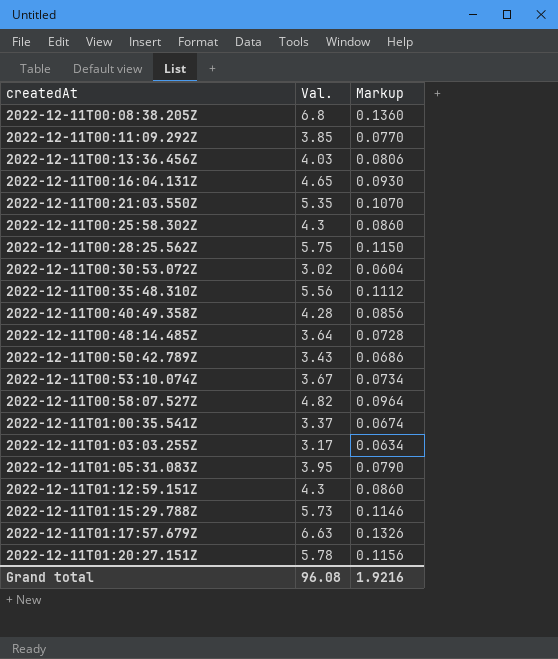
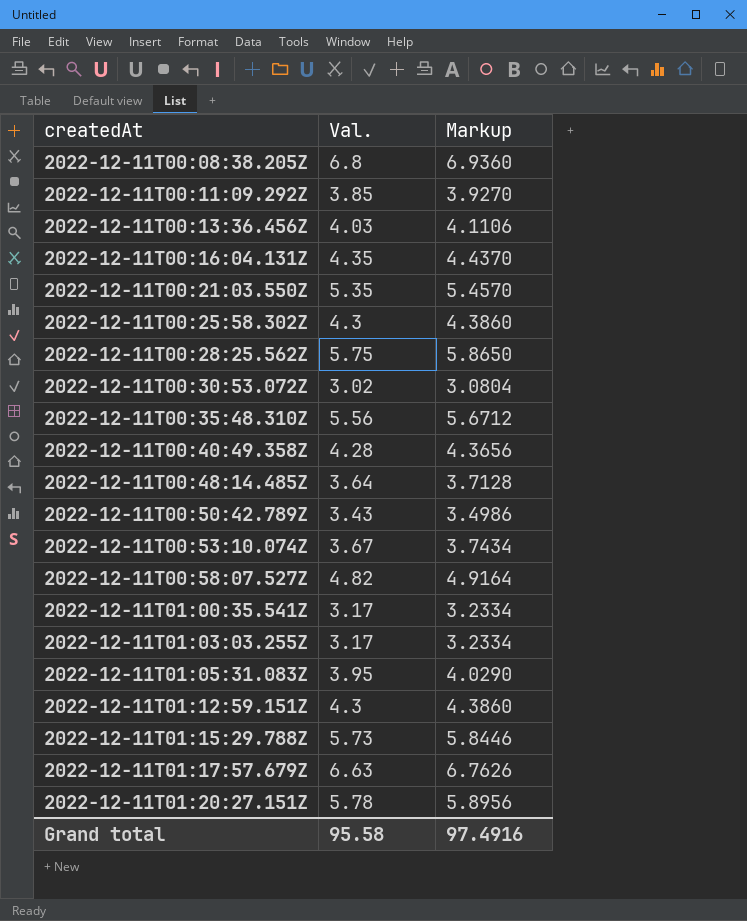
column Markup | formula: [Val.] * 0.02 -> [Val.] * 1.02
2022-12-11T00:16:04.131Z | Val.: 4.65 -> 4.35
2022-12-11T01:00:35.541Z | Val.: 3.37 -> 3.17
Grand total | Val.: 96.08 -> 95.58
Grand total | Markup: 1.9216 -> 97.4916

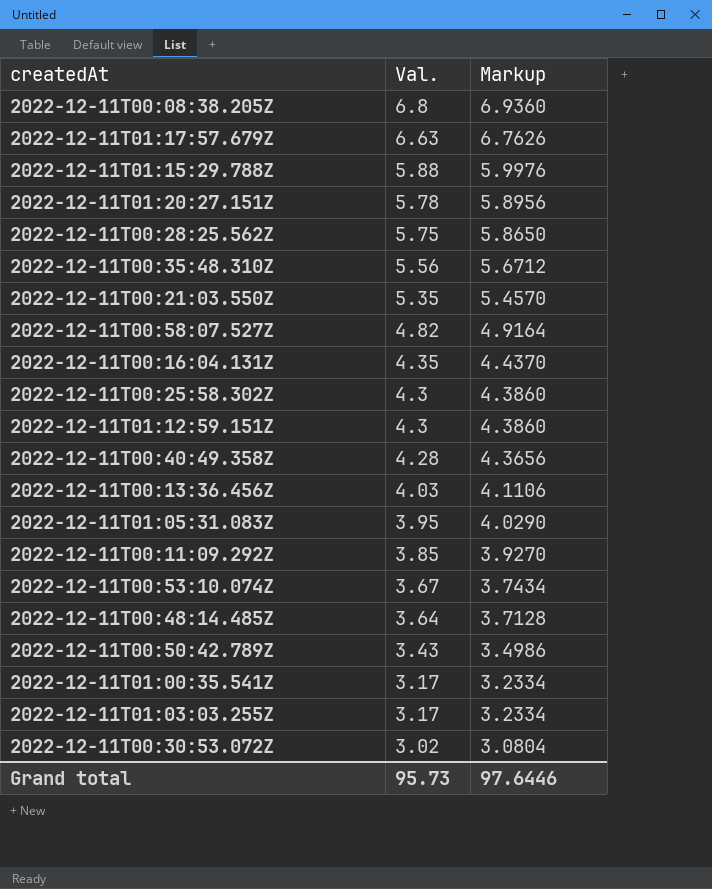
row order: createdAt ascending -> Val. descending
2022-12-11T01:15:29.788Z | Val.: 5.73 -> 5.88
2022-12-11T01:15:29.788Z | Markup: 5.8446 -> 5.9976
Grand total | Val.: 95.58 -> 95.73
Grand total | Markup: 97.4916 -> 97.6446

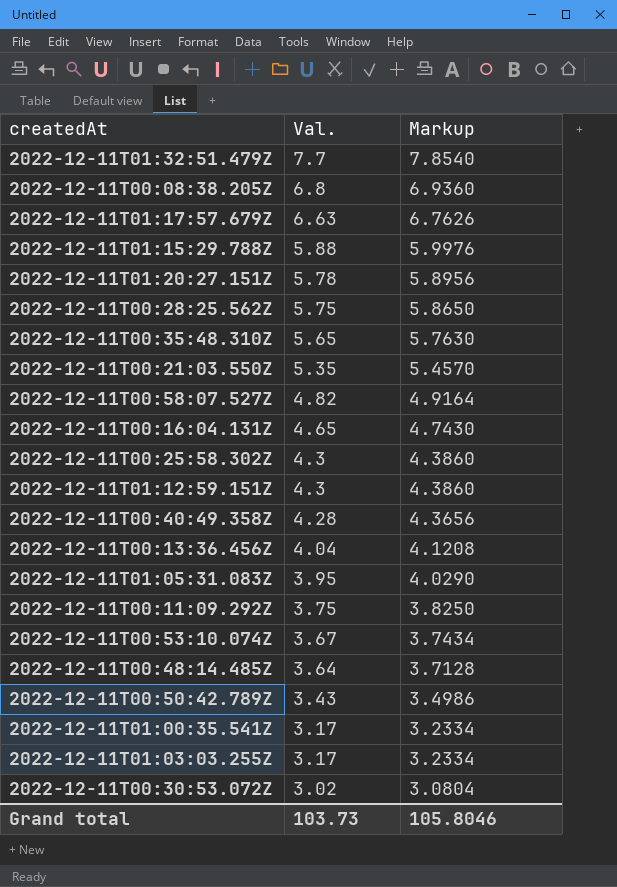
row 2022-12-11T01:32:51.479Z: none -> 7.7 | 7.8540
2022-12-11T00:35:48.310Z | Val.: 5.56 -> 5.65
2022-12-11T00:35:48.310Z | Markup: 5.6712 -> 5.7630
2022-12-11T00:16:04.131Z | Val.: 4.35 -> 4.65
2022-12-11T00:16:04.131Z | Markup: 4.4370 -> 4.7430
2022-12-11T00:13:36.456Z | Val.: 4.03 -> 4.04
2022-12-11T00:13:36.456Z | Markup: 4.1106 -> 4.1208
2022-12-11T00:11:09.292Z | Val.: 3.85 -> 3.75
2022-12-11T00:11:09.292Z | Markup: 3.9270 -> 3.8250
Grand total | Val.: 95.73 -> 103.73
Grand total | Markup: 97.6446 -> 105.8046

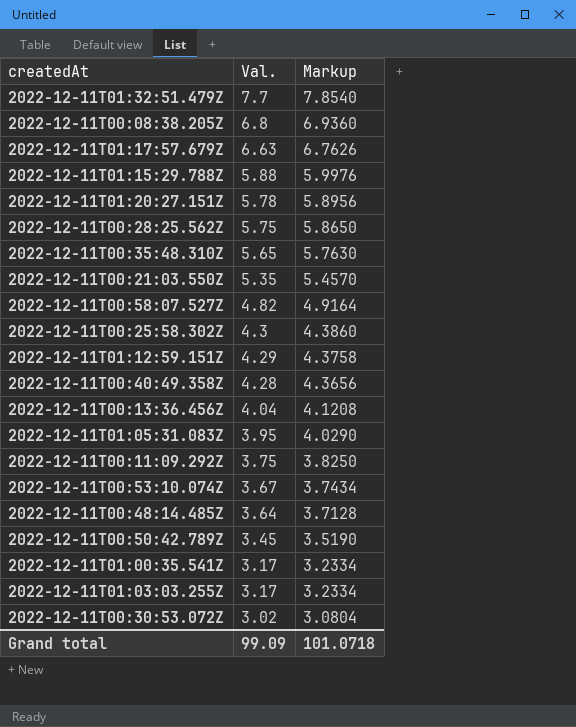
row 2022-12-11T00:16:04.131Z: 4.65 | 4.7430 -> none
2022-12-11T01:12:59.151Z | Val.: 4.3 -> 4.29
2022-12-11T01:12:59.151Z | Markup: 4.3860 -> 4.3758
2022-12-11T00:50:42.789Z | Val.: 3.43 -> 3.45
2022-12-11T00:50:42.789Z | Markup: 3.4986 -> 3.5190
Grand total | Val.: 103.73 -> 99.09
Grand total | Markup: 105.8046 -> 101.0718

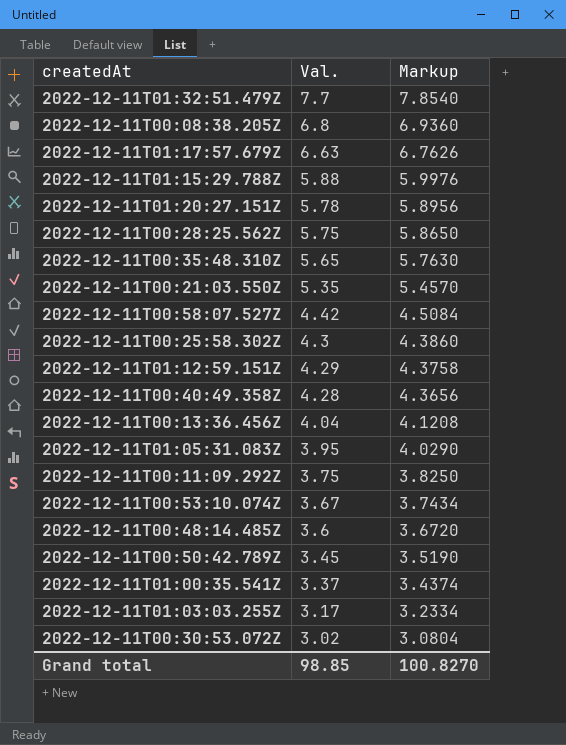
2022-12-11T00:58:07.527Z | Val.: 4.82 -> 4.42
2022-12-11T00:58:07.527Z | Markup: 4.9164 -> 4.5084
2022-12-11T00:48:14.485Z | Val.: 3.64 -> 3.6
2022-12-11T00:48:14.485Z | Markup: 3.7128 -> 3.6720
2022-12-11T01:00:35.541Z | Val.: 3.17 -> 3.37
2022-12-11T01:00:35.541Z | Markup: 3.2334 -> 3.4374
Grand total | Val.: 99.09 -> 98.85
Grand total | Markup: 101.0718 -> 100.8270

